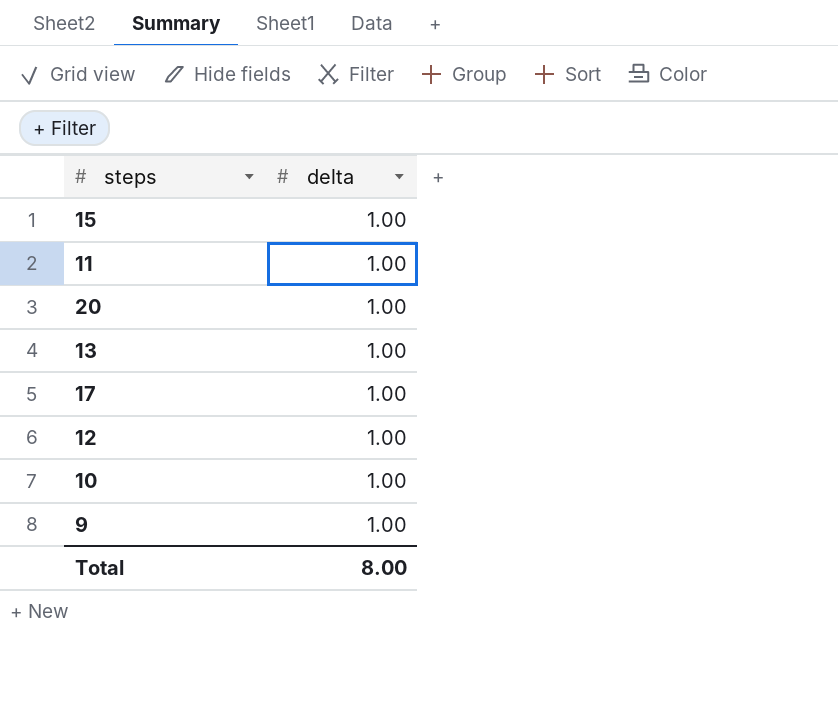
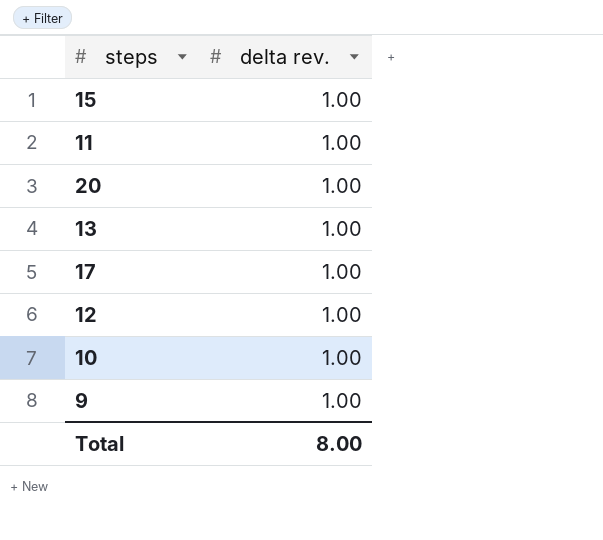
column name: delta -> delta rev.

